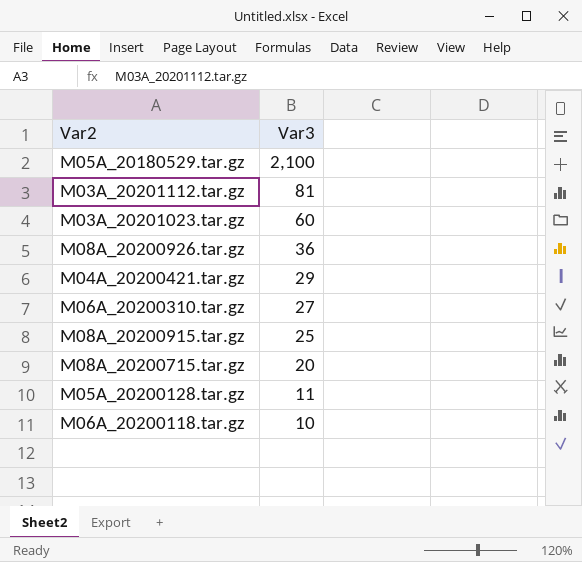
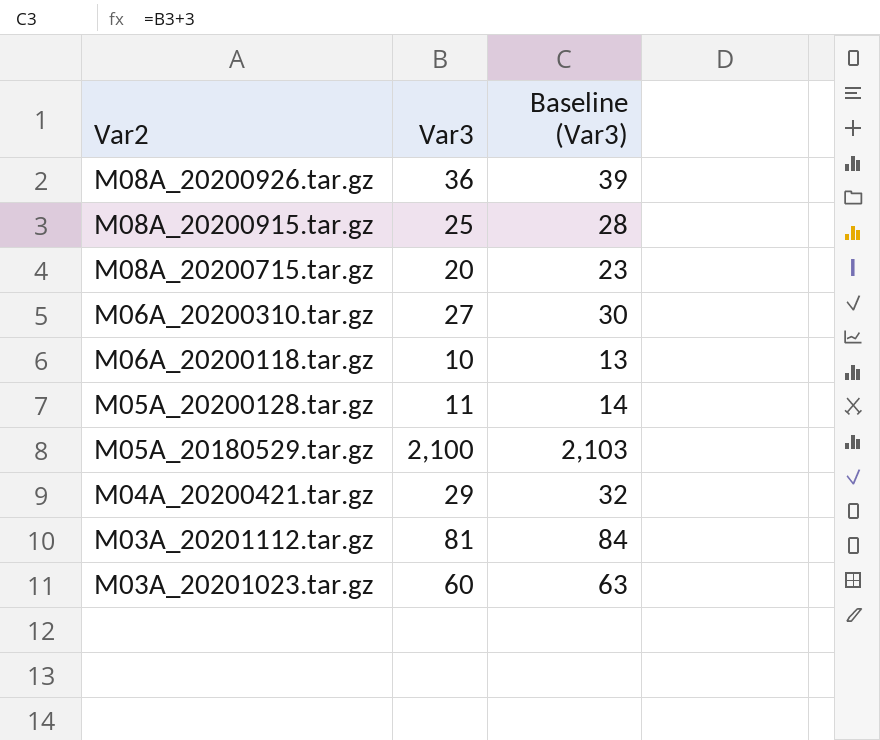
row order: Var3 descending -> Var2 descending
column Baseline (Var3) | formula: none -> [Var3] + 3

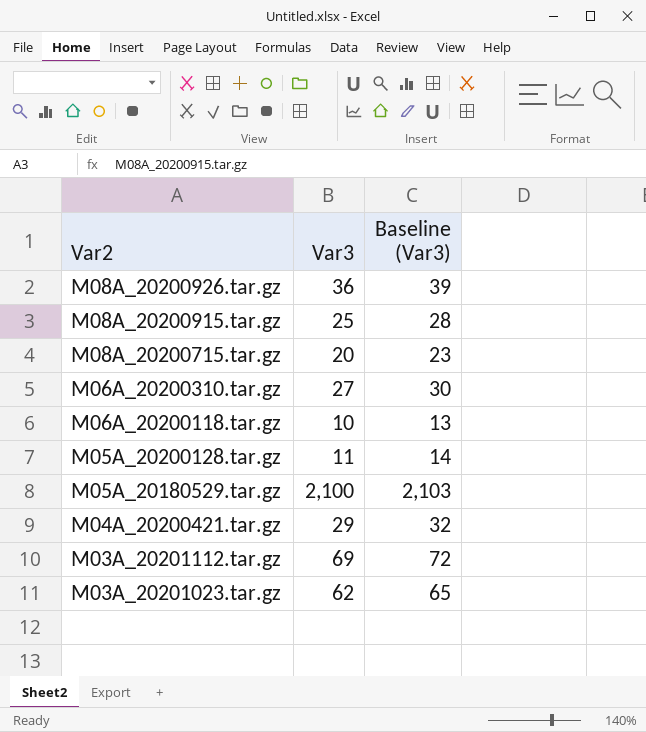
M03A_20201112.tar.gz | Var3: 81 -> 69
M03A_20201112.tar.gz | Baseline (Var3): 84 -> 72
M03A_20201023.tar.gz | Var3: 60 -> 62
M03A_20201023.tar.gz | Baseline (Var3): 63 -> 65

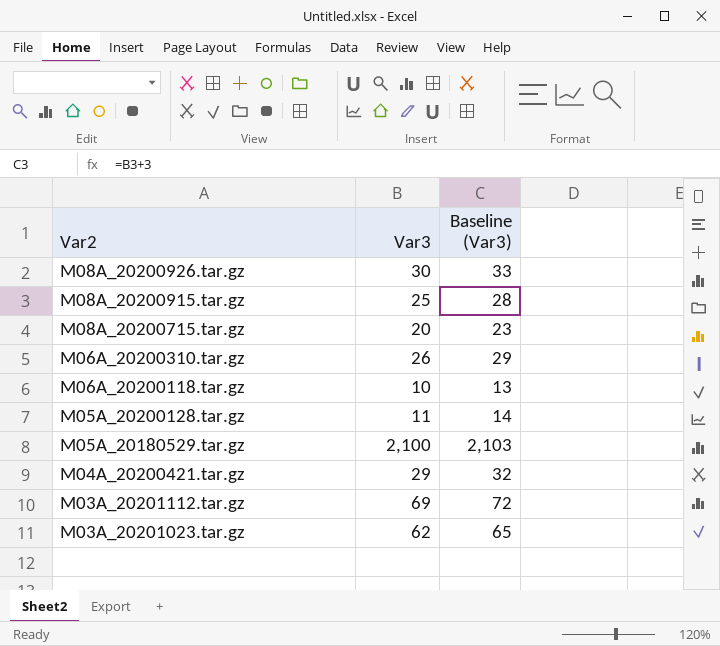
M08A_20200926.tar.gz | Var3: 36 -> 30
M08A_20200926.tar.gz | Baseline (Var3): 39 -> 33
M06A_20200310.tar.gz | Var3: 27 -> 26
M06A_20200310.tar.gz | Baseline (Var3): 30 -> 29

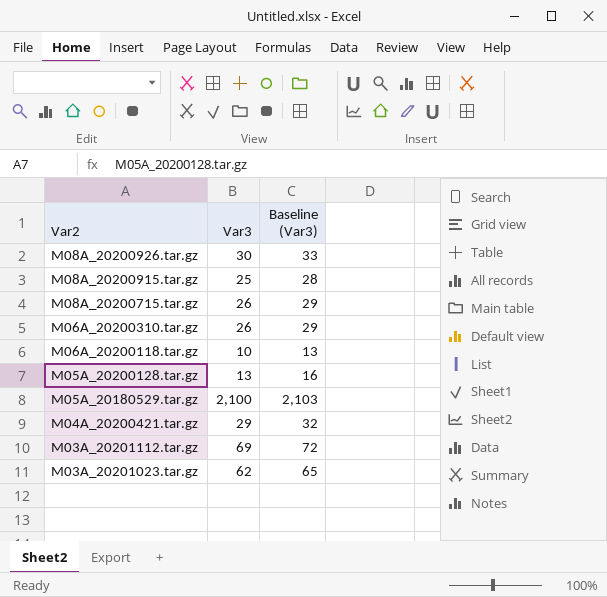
M08A_20200715.tar.gz | Var3: 20 -> 26
M08A_20200715.tar.gz | Baseline (Var3): 23 -> 29
M05A_20200128.tar.gz | Var3: 11 -> 13
M05A_20200128.tar.gz | Baseline (Var3): 14 -> 16

